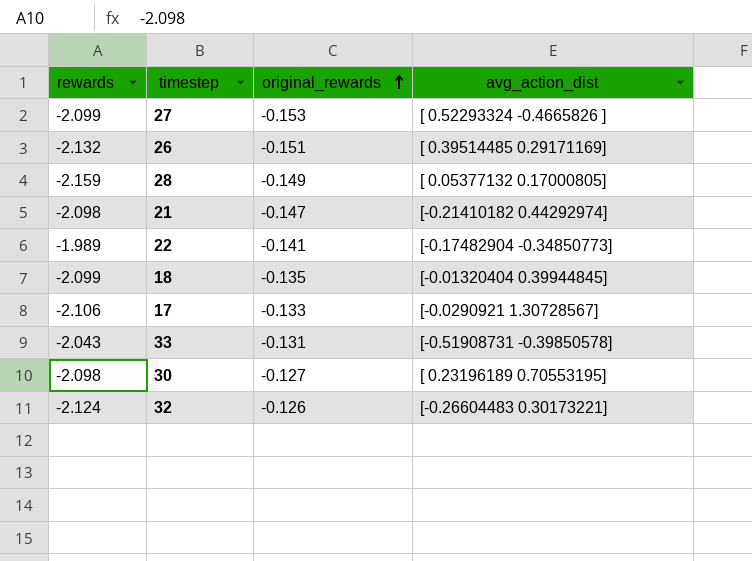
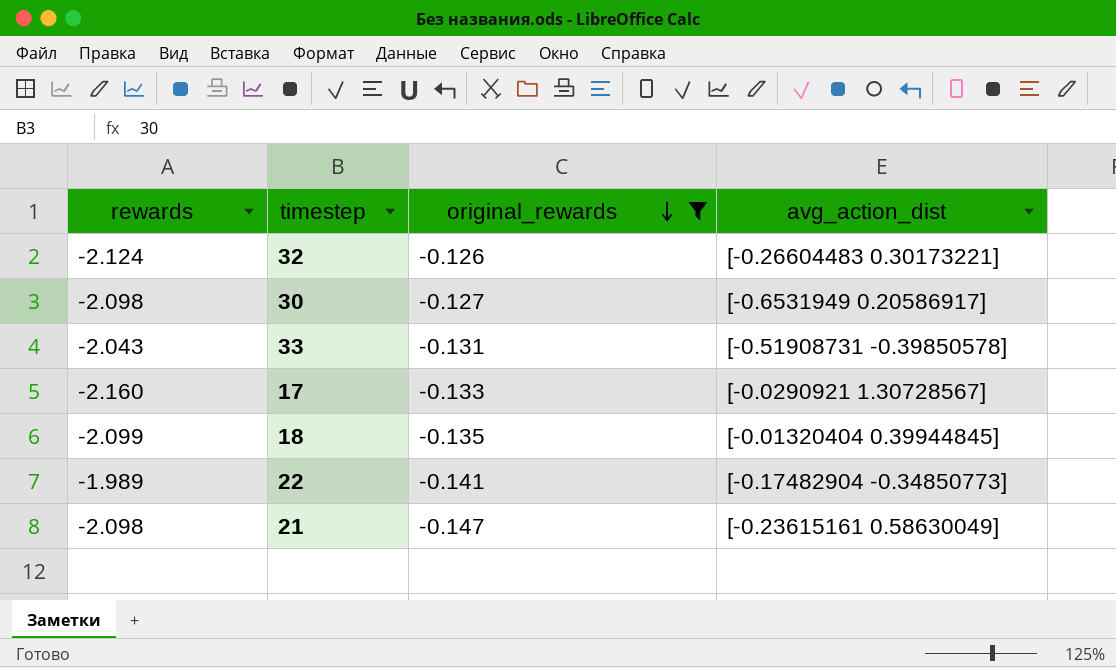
filter: none -> original_rewards >= -0.147
row order: original_rewards ascending -> original_rewards descending
30 | avg_action_dist: [ 0.23196189 0.70553195] -> [-0.6531949 0.20586917]
17 | rewards: -2.106 -> -2.160
21 | avg_action_dist: [-0.21410182 0.44292974] -> [-0.23615161 0.58630049]

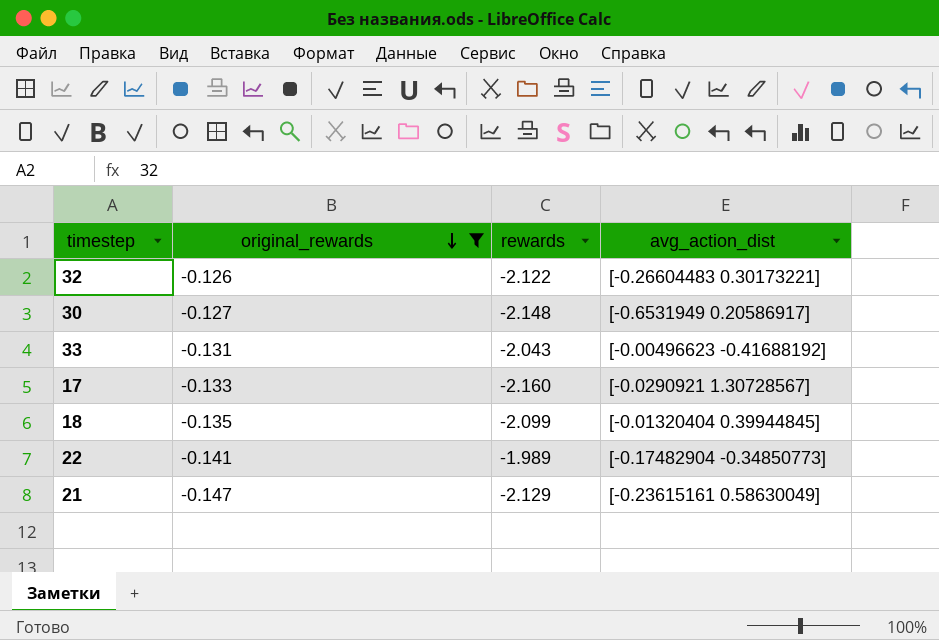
column rewards | position: 1 -> 3
32 | rewards: -2.124 -> -2.122
30 | rewards: -2.098 -> -2.148
33 | avg_action_dist: [-0.51908731 -0.39850578] -> [-0.00496623 -0.41688192]
21 | rewards: -2.098 -> -2.129

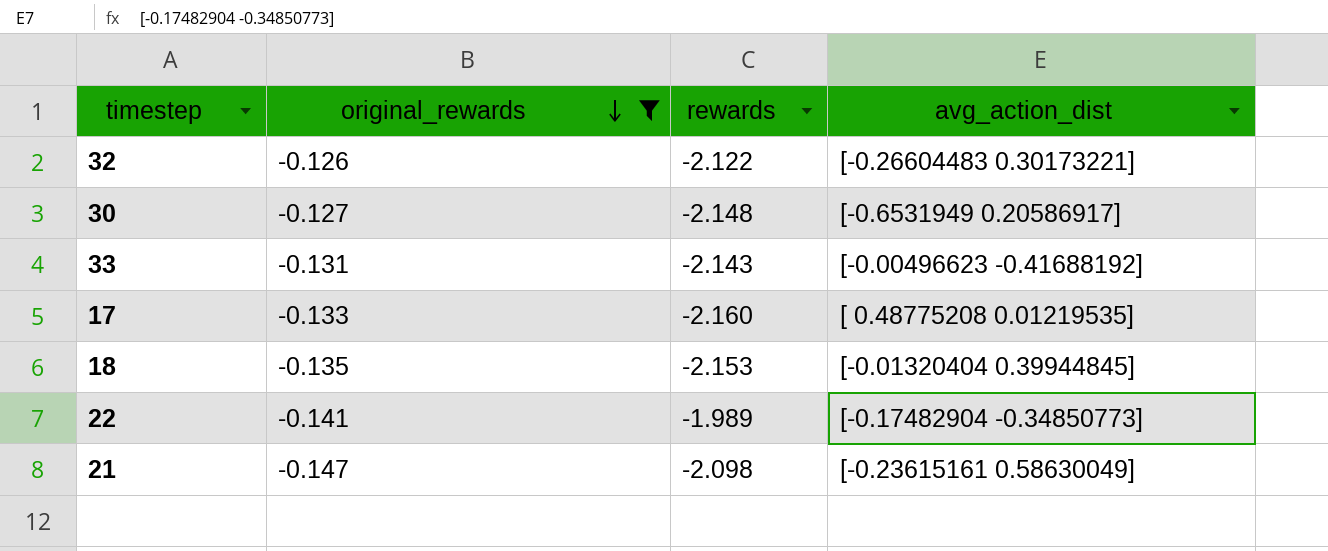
33 | rewards: -2.043 -> -2.143
17 | avg_action_dist: [-0.0290921 1.30728567] -> [ 0.48775208 0.01219535]
18 | rewards: -2.099 -> -2.153
21 | rewards: -2.129 -> -2.098

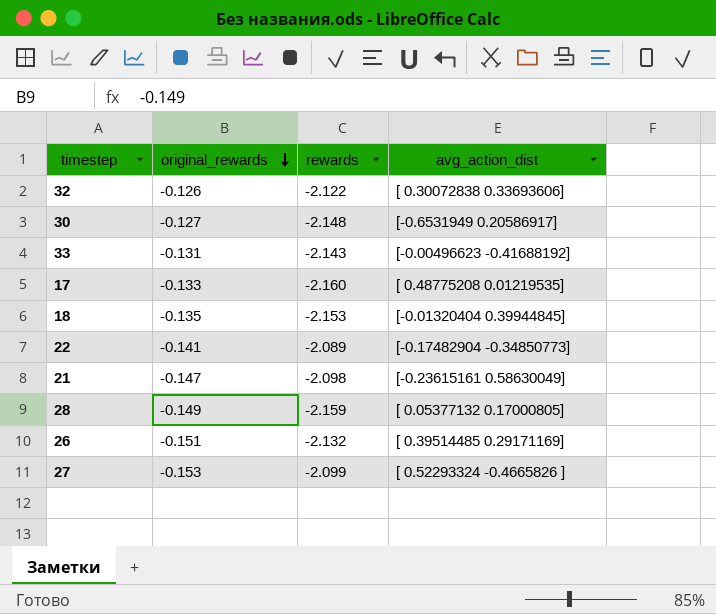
filter: original_rewards >= -0.147 -> none
32 | avg_action_dist: [-0.26604483 0.30173221] -> [ 0.30072838 0.33693606]
22 | rewards: -1.989 -> -2.089

